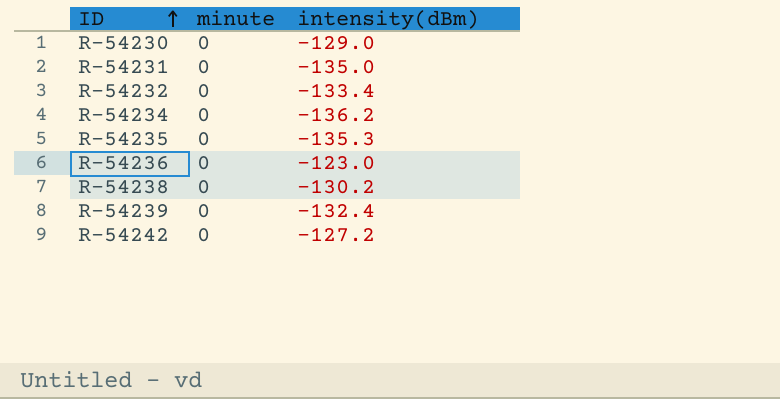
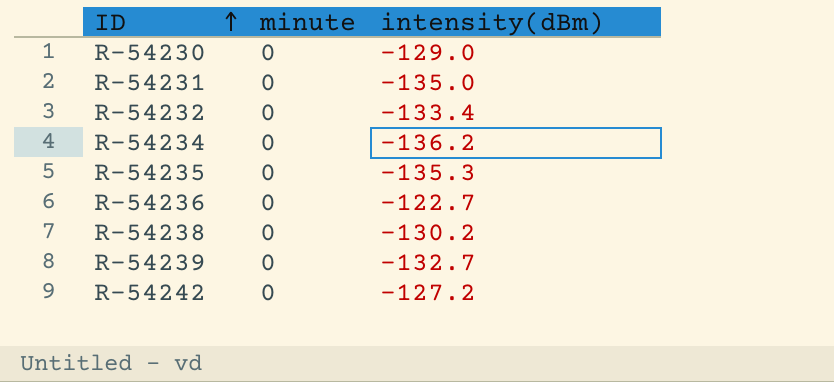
R-54236 | intensity(dBm): -123.0 -> -122.7
R-54239 | intensity(dBm): -132.4 -> -132.7

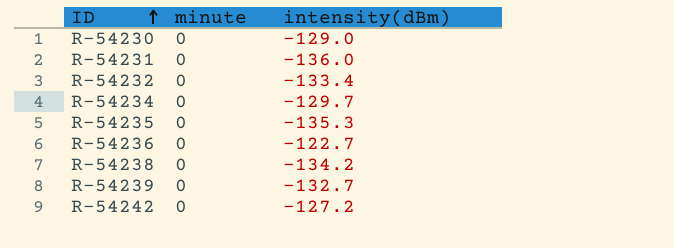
R-54231 | intensity(dBm): -135.0 -> -136.0
R-54234 | intensity(dBm): -136.2 -> -129.7
R-54238 | intensity(dBm): -130.2 -> -134.2

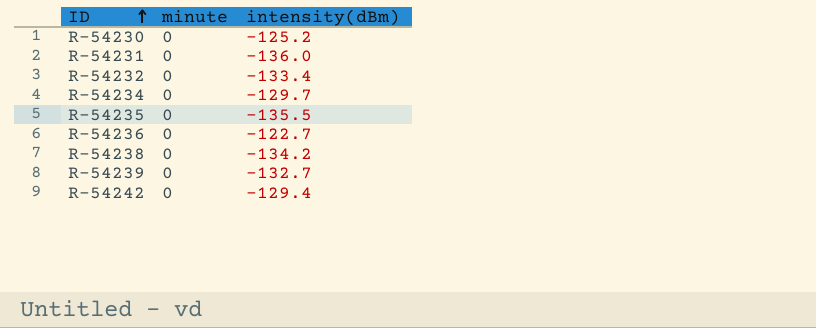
R-54230 | intensity(dBm): -129.0 -> -125.2
R-54235 | intensity(dBm): -135.3 -> -135.5
R-54242 | intensity(dBm): -127.2 -> -129.4

